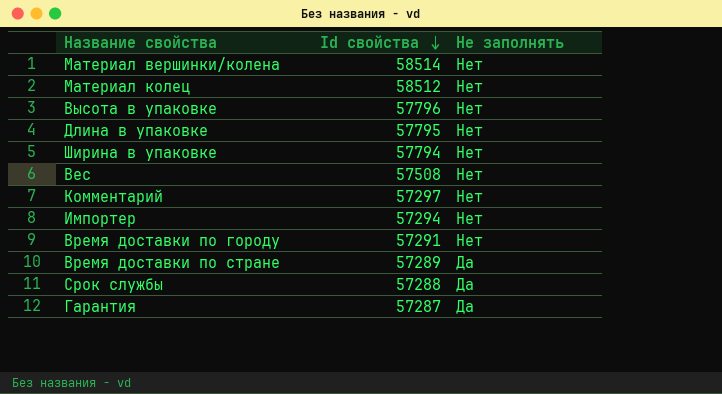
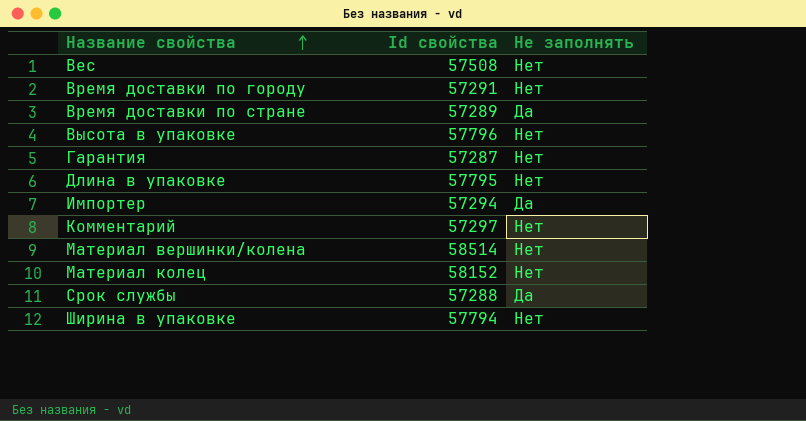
row order: Id свойства descending -> Название свойства ascending
Гарантия | Не заполнять: Да -> Нет
Импортер | Не заполнять: Нет -> Да
Материал колец | Id свойства: 58512 -> 58152

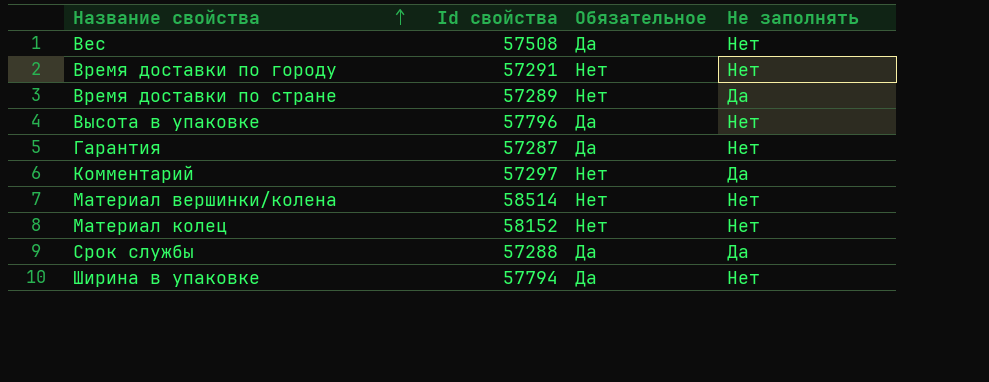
column Обязательное | position: none -> 3
row Длина в упаковке: 57795 | Нет -> none
row Импортер: 57294 | Да -> none
Комментарий | Не заполнять: Нет -> Да

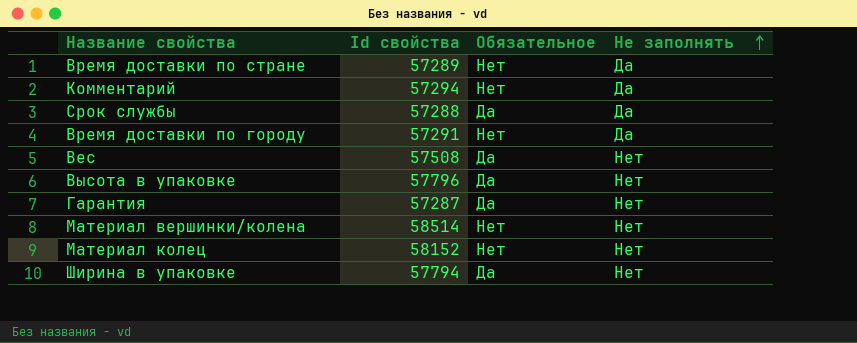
row order: Название свойства ascending -> Не заполнять ascending
Комментарий | Id свойства: 57297 -> 57294
Время доставки по городу | Не заполнять: Нет -> Да

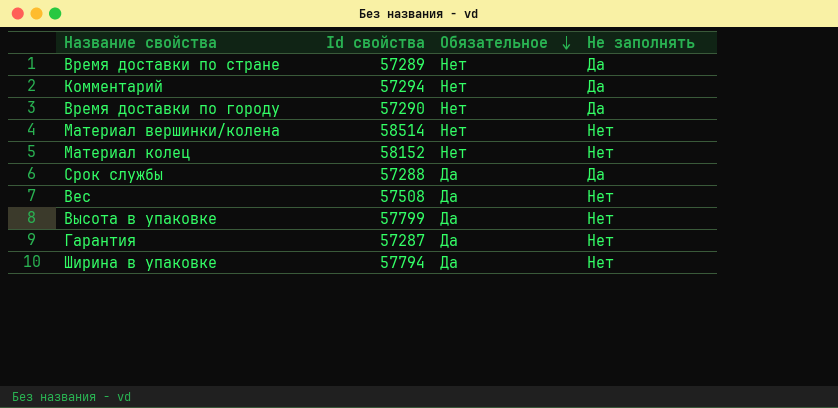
row order: Не заполнять ascending -> Обязательное descending
Время доставки по городу | Id свойства: 57291 -> 57290
Высота в упаковке | Id свойства: 57796 -> 57799

